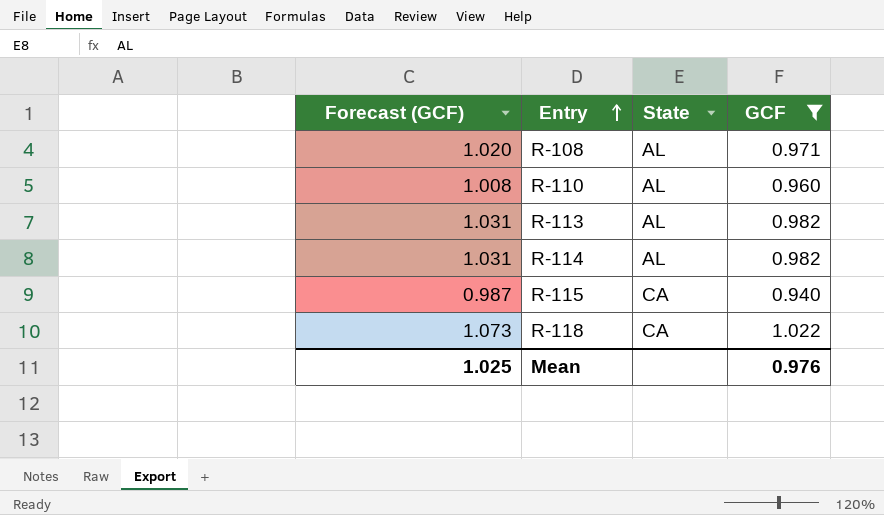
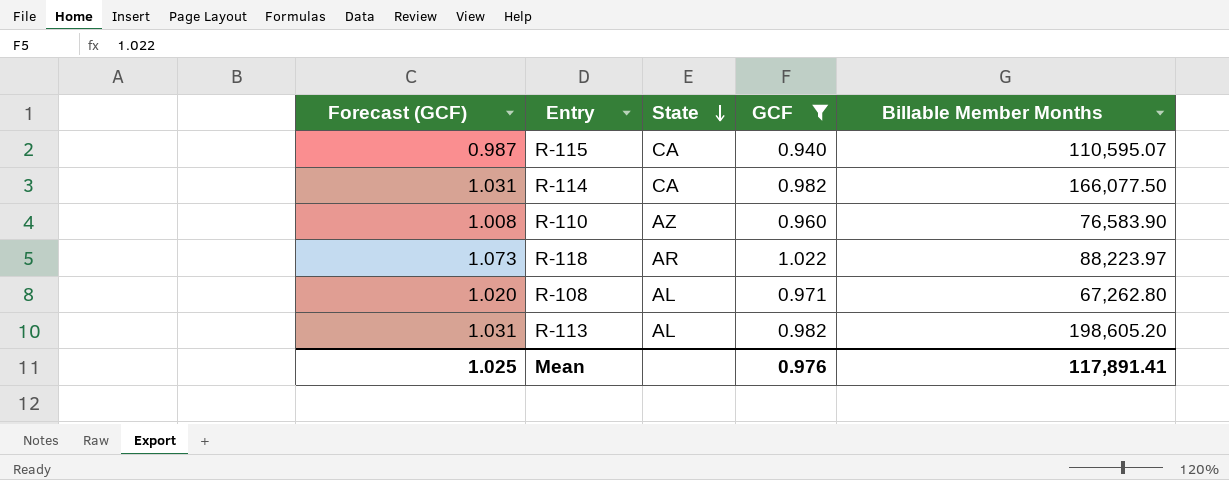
row order: Entry ascending -> State descending
column Billable Member Months | position: none -> 5
R-114 | State: AL -> CA
R-110 | State: AL -> AZ
R-118 | State: CA -> AR

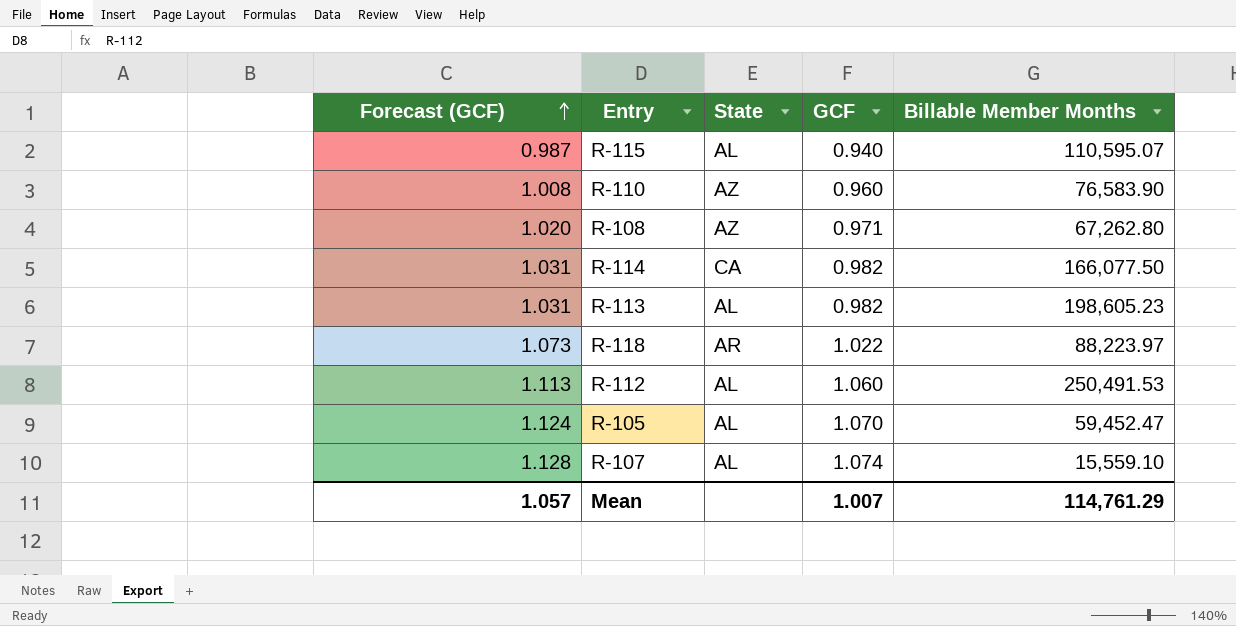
filter: GCF <= 1.022 -> none
row order: State descending -> Forecast (GCF) ascending
R-115 | State: CA -> AL
R-108 | State: AL -> AZ
R-113 | Billable Member Months: 198,605.20 -> 198,605.23
Mean | Forecast (GCF): 1.025 -> 1.057
Mean | GCF: 0.976 -> 1.007
Mean | Billable Member Months: 117,891.41 -> 114,761.29

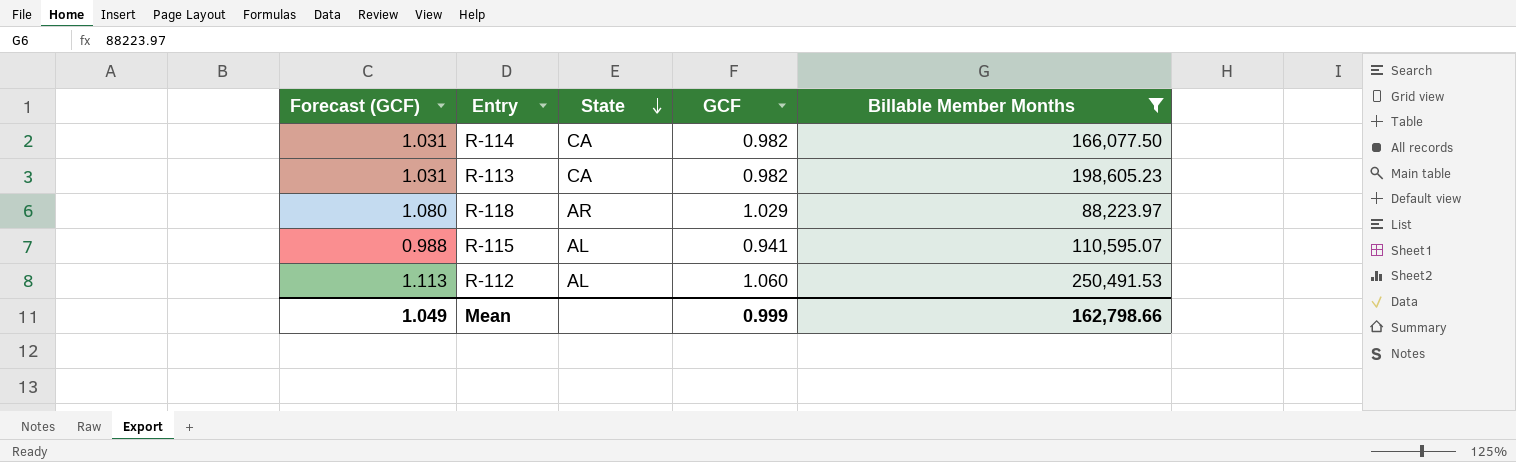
filter: none -> Billable Member Months >= 88,223.97
row order: Forecast (GCF) ascending -> State descending
R-113 | State: AL -> CA
R-118 | Forecast (GCF): 1.073 -> 1.080
R-118 | GCF: 1.022 -> 1.029
R-115 | Forecast (GCF): 0.987 -> 0.988
R-115 | GCF: 0.940 -> 0.941
Mean | Forecast (GCF): 1.057 -> 1.049
Mean | GCF: 1.007 -> 0.999
Mean | Billable Member Months: 114,761.29 -> 162,798.66

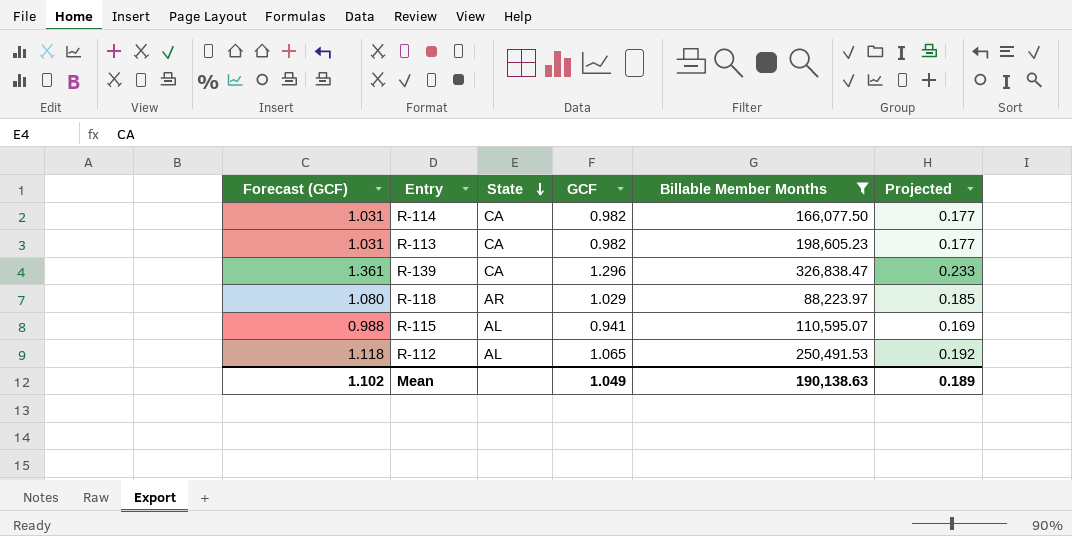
column Projected | formula: none -> [GCF] * 0.18
row R-139: none -> 1.361 | CA | 1.296 | 326,838.47 | 0.233
R-112 | Forecast (GCF): 1.113 -> 1.118
R-112 | GCF: 1.060 -> 1.065
Mean | Forecast (GCF): 1.049 -> 1.102
Mean | GCF: 0.999 -> 1.049
Mean | Billable Member Months: 162,798.66 -> 190,138.63

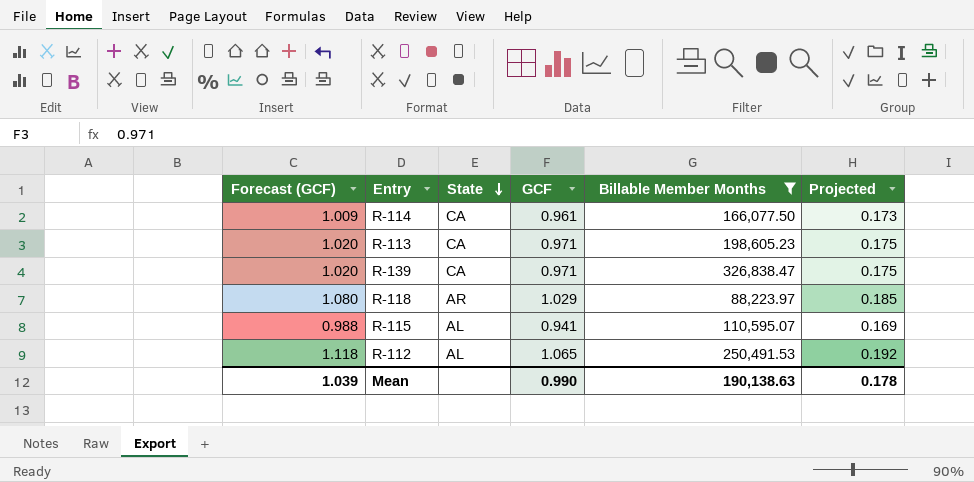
R-114 | Forecast (GCF): 1.031 -> 1.009
R-114 | GCF: 0.982 -> 0.961
R-114 | Projected: 0.177 -> 0.173
R-113 | Forecast (GCF): 1.031 -> 1.020
R-113 | GCF: 0.982 -> 0.971
R-113 | Projected: 0.177 -> 0.175
R-139 | Forecast (GCF): 1.361 -> 1.020
R-139 | GCF: 1.296 -> 0.971
R-139 | Projected: 0.233 -> 0.175
Mean | Forecast (GCF): 1.102 -> 1.039
Mean | GCF: 1.049 -> 0.990
Mean | Projected: 0.189 -> 0.178

